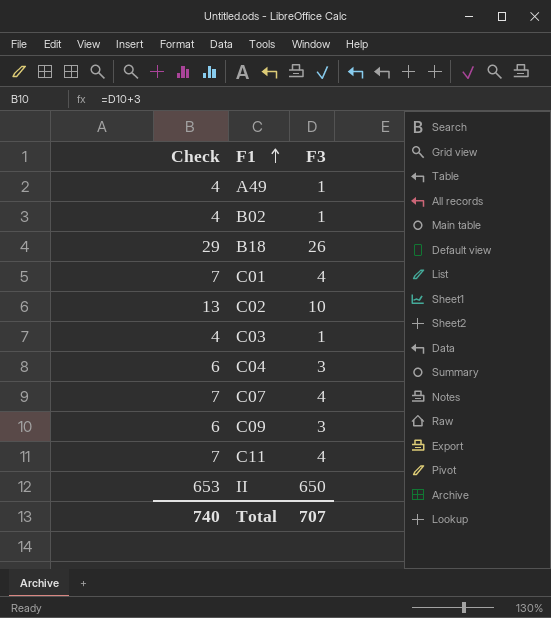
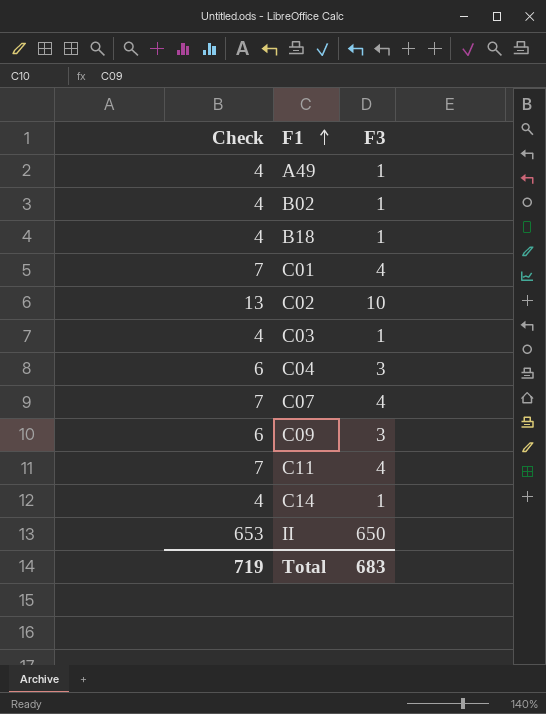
B18 | Check: 29 -> 4
B18 | F3: 26 -> 1
row C14: none -> 4 | 1
Total | Check: 740 -> 719
Total | F3: 707 -> 683

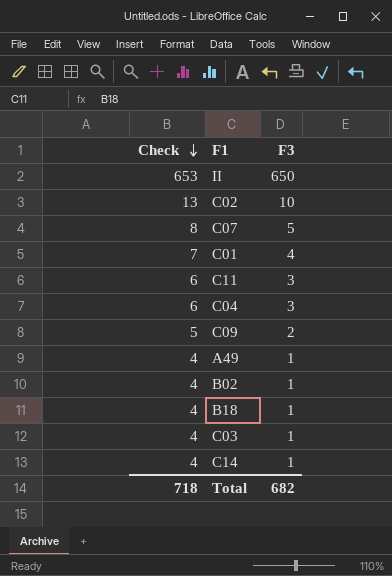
row order: F1 ascending -> Check descending
C07 | Check: 7 -> 8
C07 | F3: 4 -> 5
C11 | Check: 7 -> 6
C11 | F3: 4 -> 3
C09 | Check: 6 -> 5
C09 | F3: 3 -> 2
Total | Check: 719 -> 718
Total | F3: 683 -> 682

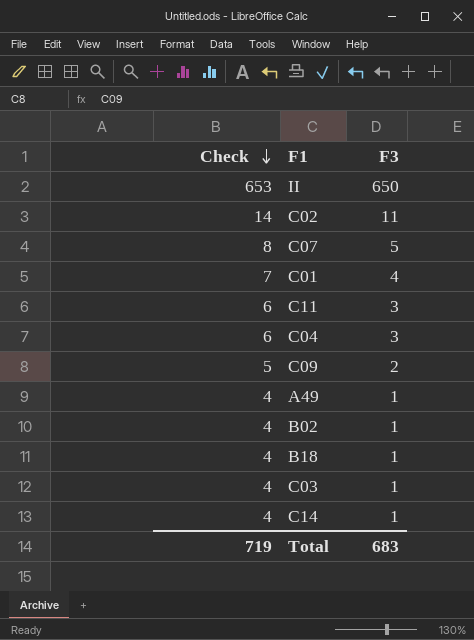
C02 | Check: 13 -> 14
C02 | F3: 10 -> 11
Total | Check: 718 -> 719
Total | F3: 682 -> 683

